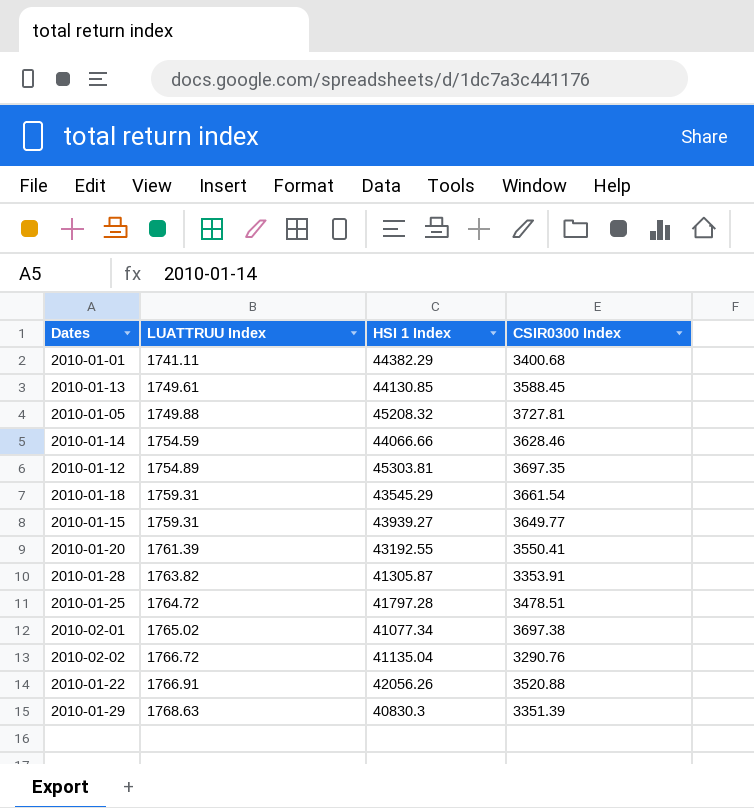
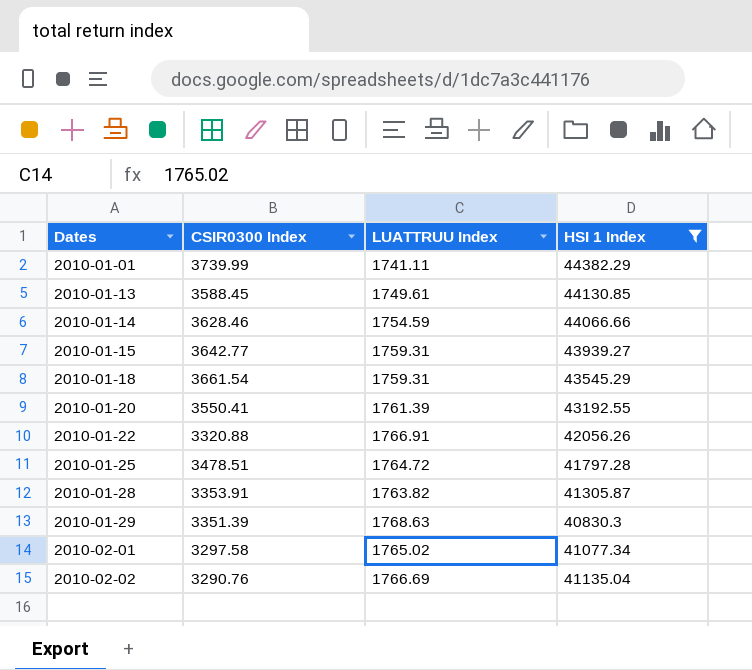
filter: none -> HSI 1 Index <= 44382.29
row order: LUATTRUU Index ascending -> Dates ascending
column CSIR0300 Index | position: 4 -> 2
2010-01-01 | CSIR0300 Index: 3400.68 -> 3739.99
2010-01-15 | CSIR0300 Index: 3649.77 -> 3642.77
2010-01-22 | CSIR0300 Index: 3520.88 -> 3320.88
2010-02-01 | CSIR0300 Index: 3697.38 -> 3297.58
2010-02-02 | LUATTRUU Index: 1766.72 -> 1766.69

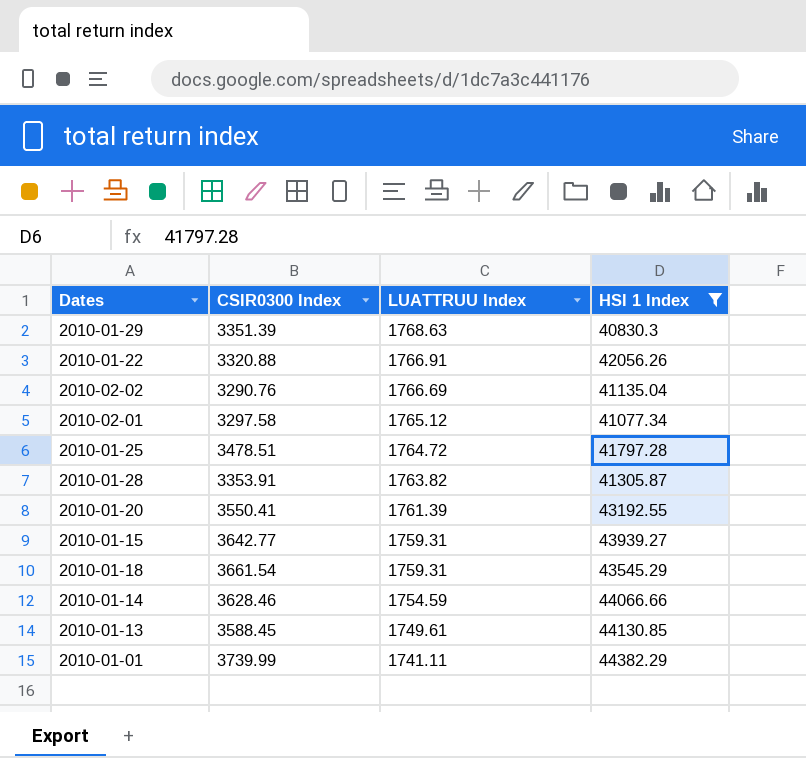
row order: Dates ascending -> LUATTRUU Index descending
2010-02-01 | LUATTRUU Index: 1765.02 -> 1765.12

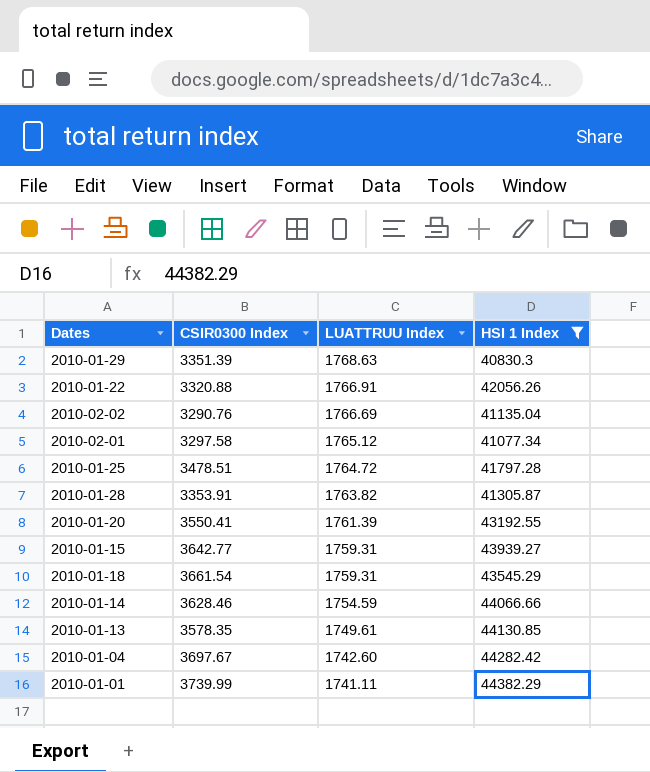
2010-01-13 | CSIR0300 Index: 3588.45 -> 3578.35
row 2010-01-04: none -> 3697.67 | 1742.60 | 44282.42

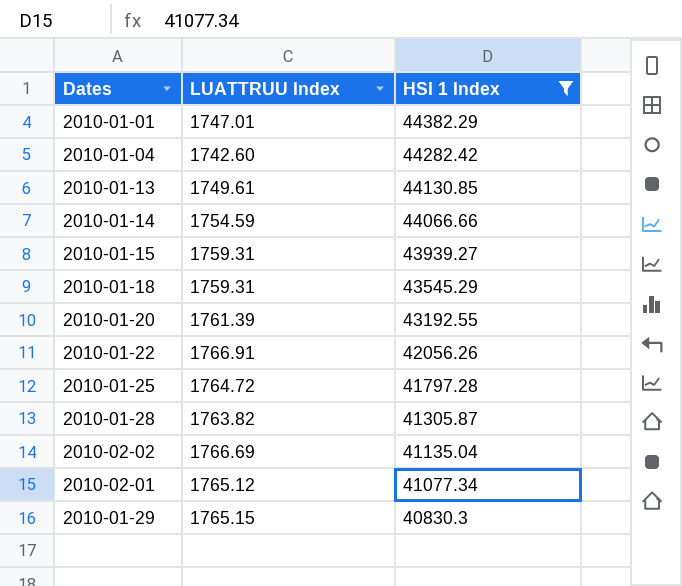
row order: LUATTRUU Index descending -> HSI 1 Index descending
column CSIR0300 Index | position: 2 -> none
2010-01-01 | LUATTRUU Index: 1741.11 -> 1747.01
2010-01-29 | LUATTRUU Index: 1768.63 -> 1765.15

